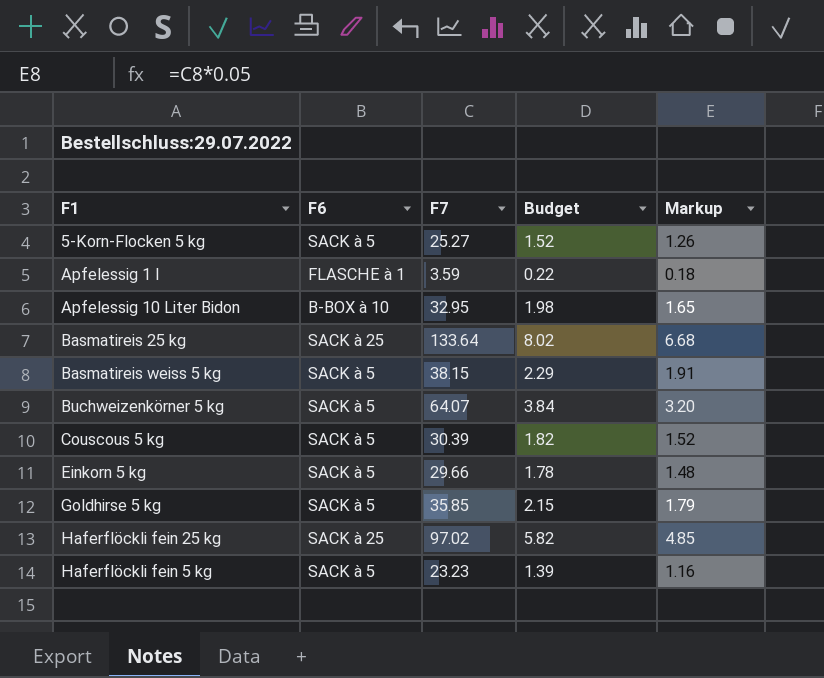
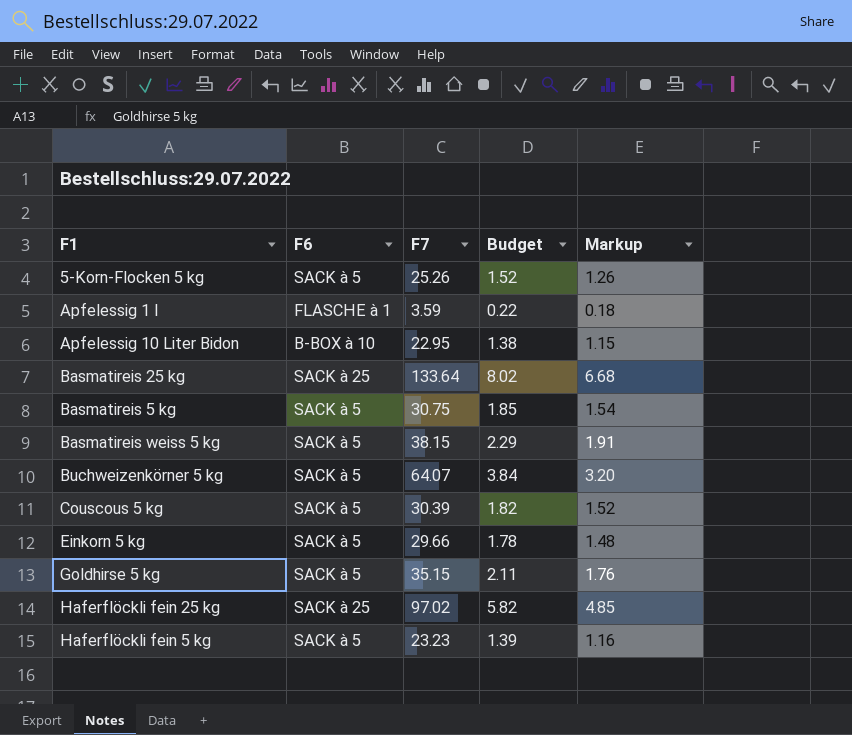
5-Korn-Flocken 5 kg | F7: 25.27 -> 25.26
Apfelessig 10 Liter Bidon | F7: 32.95 -> 22.95
Apfelessig 10 Liter Bidon | Budget: 1.98 -> 1.38
Apfelessig 10 Liter Bidon | Markup: 1.65 -> 1.15
row Basmatireis 5 kg: none -> SACK à 5 | 30.75 | 1.85 | 1.54
Goldhirse 5 kg | F7: 35.85 -> 35.15
Goldhirse 5 kg | Budget: 2.15 -> 2.11
Goldhirse 5 kg | Markup: 1.79 -> 1.76

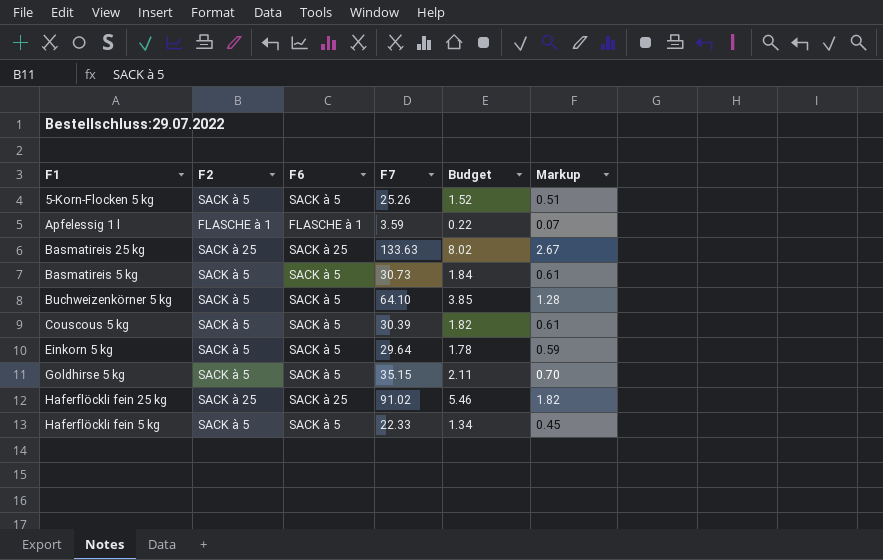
column F2 | position: none -> 2
column Markup | formula: [F7] * 0.05 -> [F7] * 0.02
row Apfelessig 10 Liter Bidon: B-BOX à 10 | 22.95 | 1.38 | 1.15 -> none
row Basmatireis weiss 5 kg: SACK à 5 | 38.15 | 2.29 | 1.91 -> none
Basmatireis 25 kg | F7: 133.64 -> 133.63
Basmatireis 5 kg | F7: 30.75 -> 30.73
Basmatireis 5 kg | Budget: 1.85 -> 1.84
Buchweizenkörner 5 kg | F7: 64.07 -> 64.10
Buchweizenkörner 5 kg | Budget: 3.84 -> 3.85
Einkorn 5 kg | F7: 29.66 -> 29.64
Haferflöckli fein 25 kg | F7: 97.02 -> 91.02
Haferflöckli fein 25 kg | Budget: 5.82 -> 5.46
Haferflöckli fein 5 kg | F7: 23.23 -> 22.33
Haferflöckli fein 5 kg | Budget: 1.39 -> 1.34

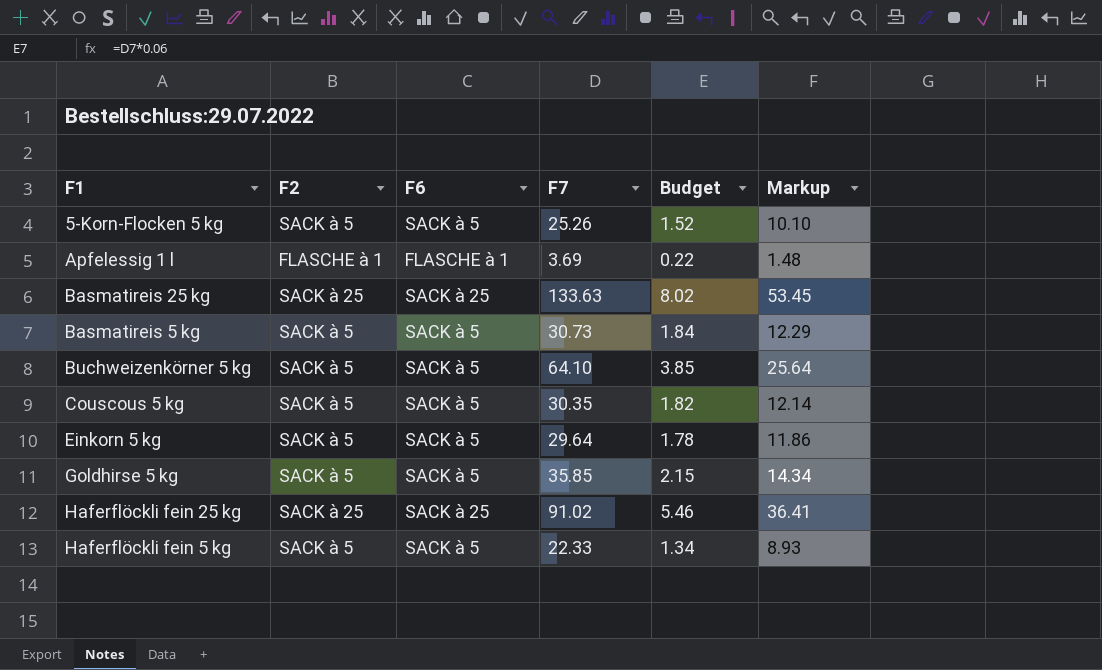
column Markup | formula: [F7] * 0.02 -> [F7] * 0.4
Apfelessig 1 l | F7: 3.59 -> 3.69
Couscous 5 kg | F7: 30.39 -> 30.35
Goldhirse 5 kg | F7: 35.15 -> 35.85
Goldhirse 5 kg | Budget: 2.11 -> 2.15

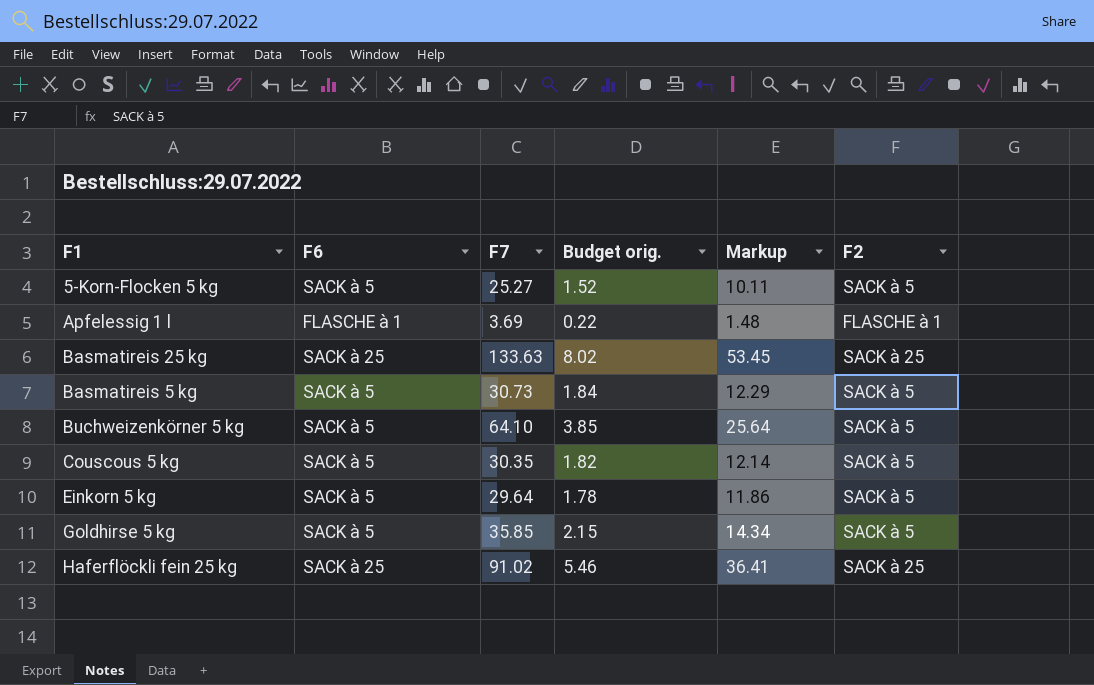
column name: Budget -> Budget orig.
column F2 | position: 2 -> 6
row Haferflöckli fein 5 kg: SACK à 5 | SACK à 5 | 22.33 | 1.34 | 8.93 -> none
5-Korn-Flocken 5 kg | F7: 25.26 -> 25.27
5-Korn-Flocken 5 kg | Markup: 10.10 -> 10.11

